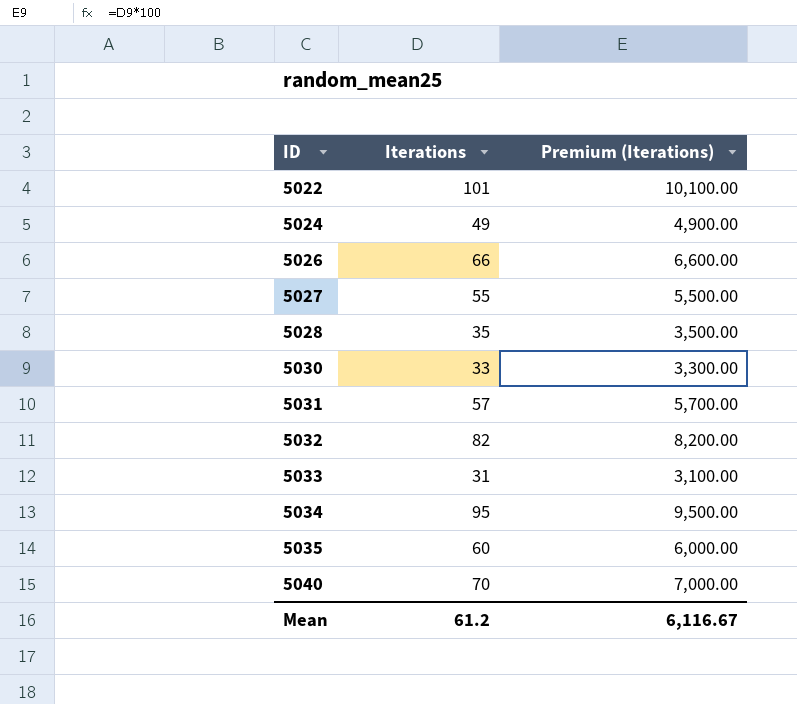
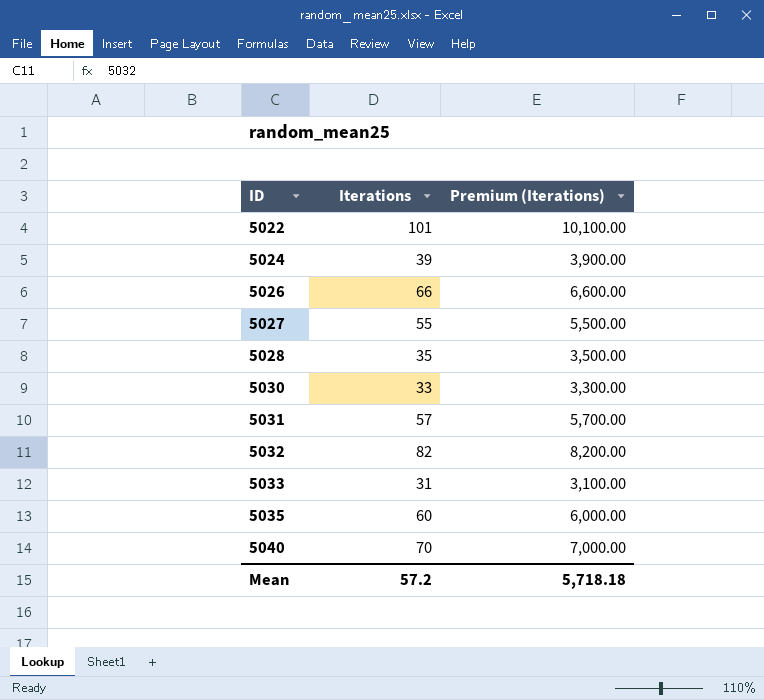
row 5034: 95 | 9,500.00 -> none
5024 | Iterations: 49 -> 39
5024 | Premium (Iterations): 4,900.00 -> 3,900.00
Mean | Iterations: 61.2 -> 57.2
Mean | Premium (Iterations): 6,116.67 -> 5,718.18

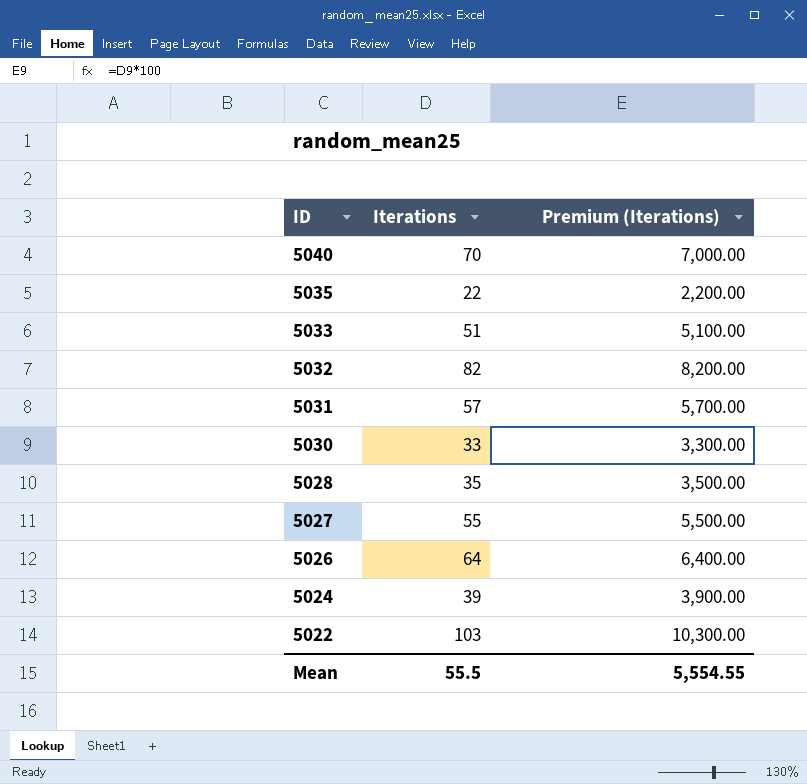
row order: ID ascending -> ID descending
5035 | Iterations: 60 -> 22
5035 | Premium (Iterations): 6,000.00 -> 2,200.00
5033 | Iterations: 31 -> 51
5033 | Premium (Iterations): 3,100.00 -> 5,100.00
5026 | Iterations: 66 -> 64
5026 | Premium (Iterations): 6,600.00 -> 6,400.00
5022 | Iterations: 101 -> 103
5022 | Premium (Iterations): 10,100.00 -> 10,300.00
Mean | Iterations: 57.2 -> 55.5
Mean | Premium (Iterations): 5,718.18 -> 5,554.55

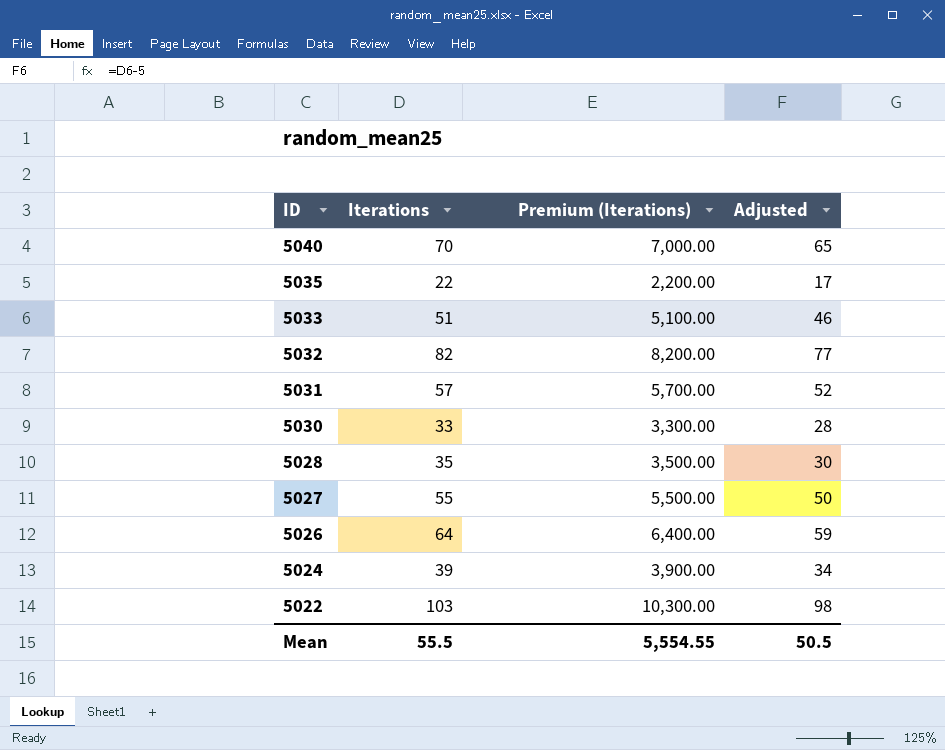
column Adjusted | formula: none -> [Iterations] - 5

